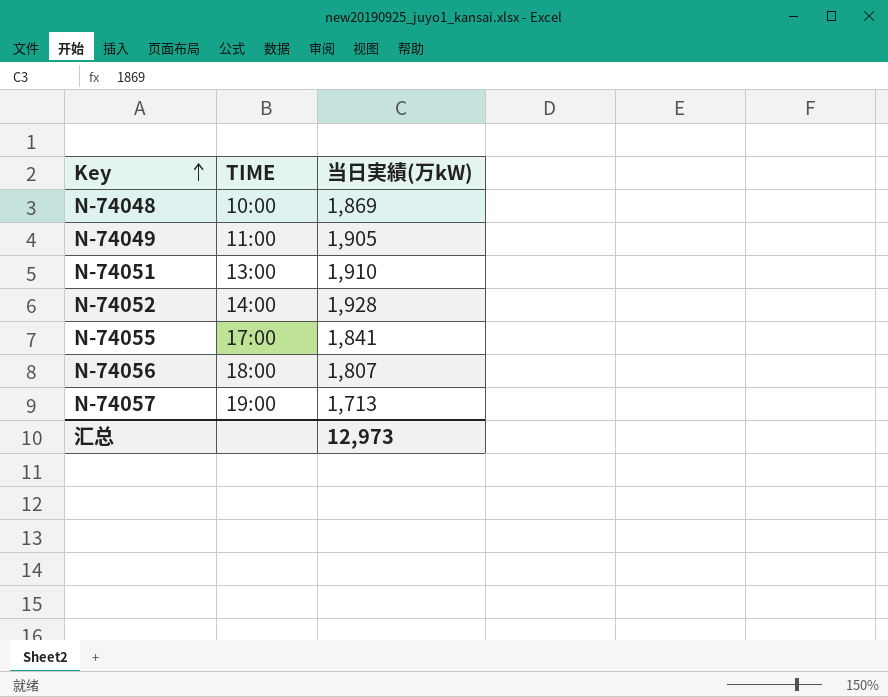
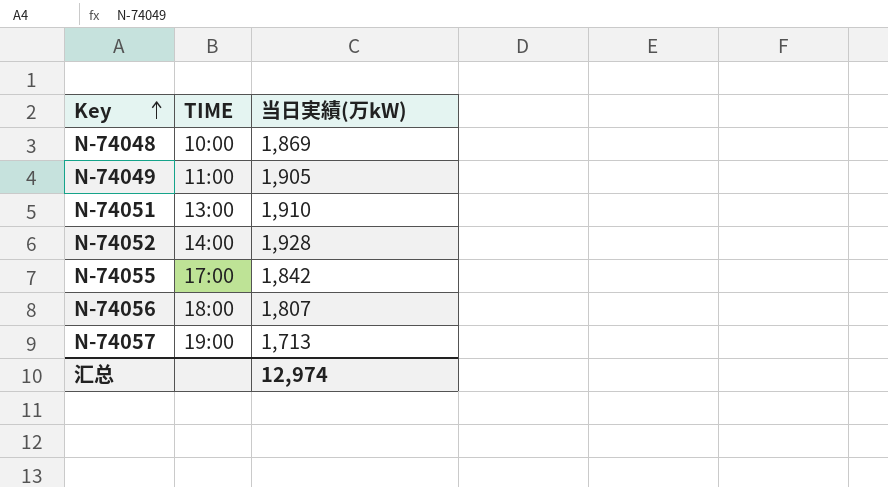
N-74055 | 当日実績(万kW): 1,841 -> 1,842
汇总 | 当日実績(万kW): 12,973 -> 12,974

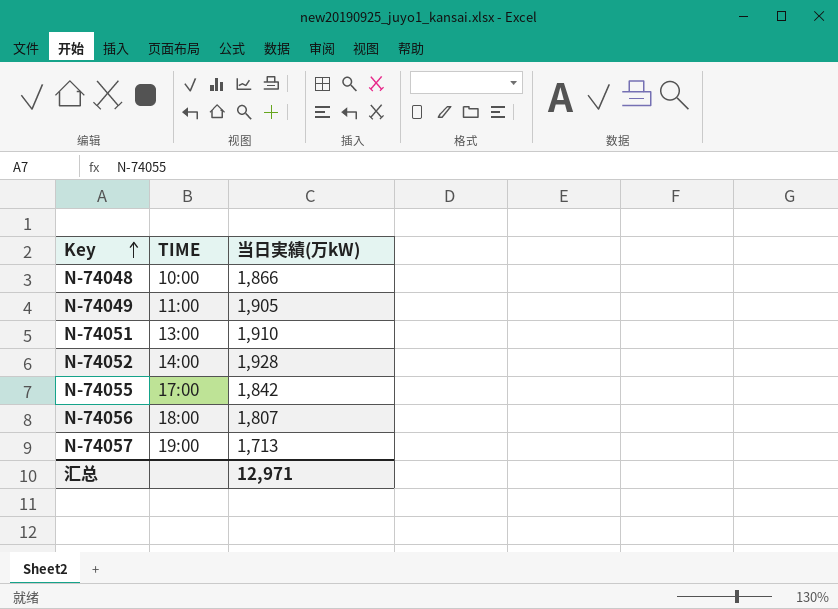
N-74048 | 当日実績(万kW): 1,869 -> 1,866
汇总 | 当日実績(万kW): 12,974 -> 12,971

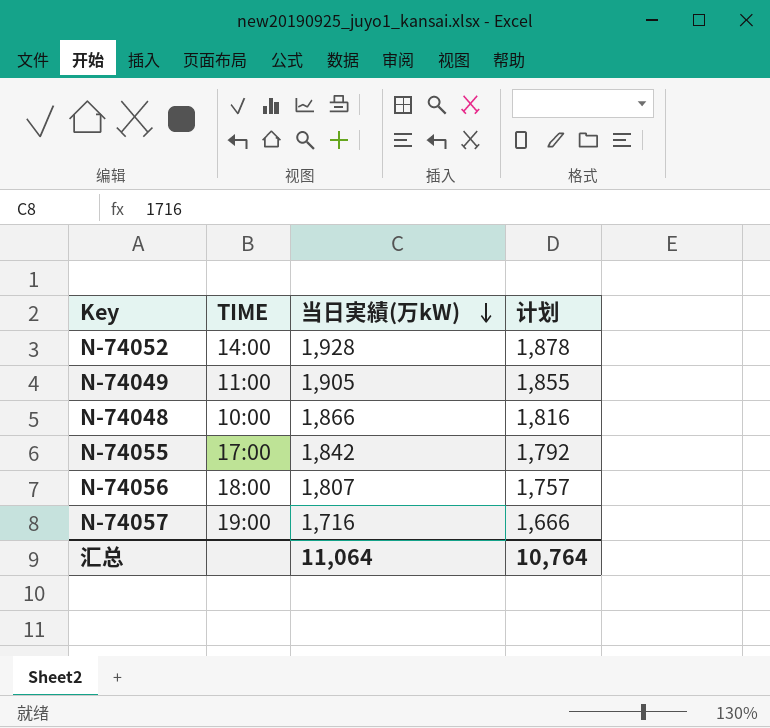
row order: Key ascending -> 当日実績(万kW) descending
column 计划 | formula: none -> [当日実績(万kW)] - 50
row N-74051: 13:00 | 1,910 -> none
N-74057 | 当日実績(万kW): 1,713 -> 1,716
汇总 | 当日実績(万kW): 12,971 -> 11,064

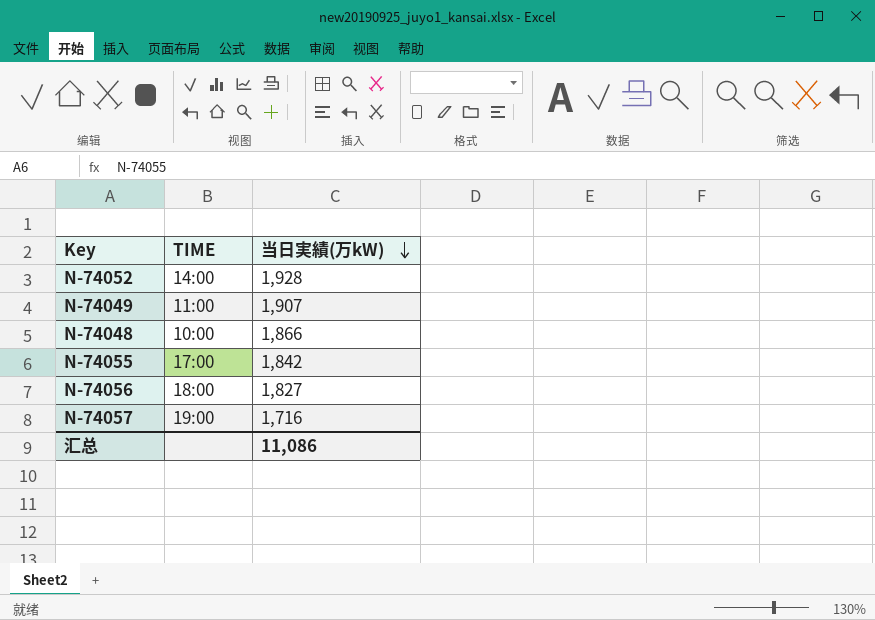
column 计划 | formula: [当日実績(万kW)] - 50 -> none
N-74049 | 当日実績(万kW): 1,905 -> 1,907
N-74056 | 当日実績(万kW): 1,807 -> 1,827
汇总 | 当日実績(万kW): 11,064 -> 11,086

